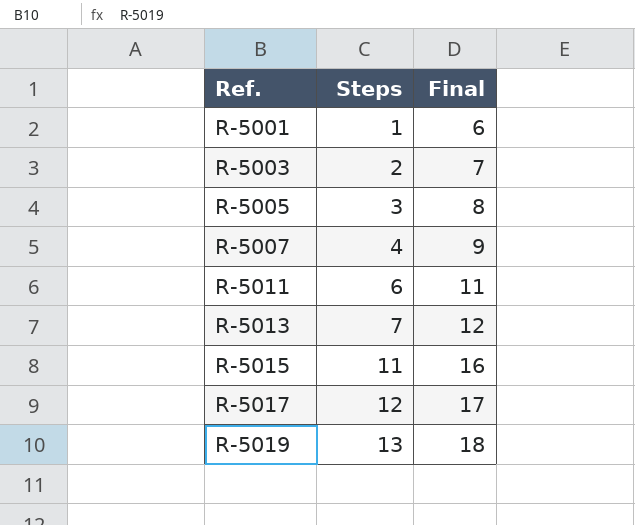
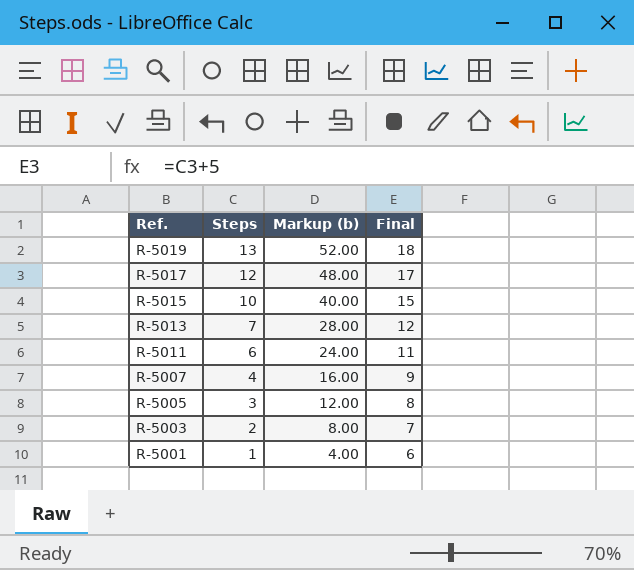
row order: Ref. ascending -> Ref. descending
column Markup (b) | formula: none -> [Steps] * 4
R-5015 | Steps: 11 -> 10
R-5015 | Final: 16 -> 15

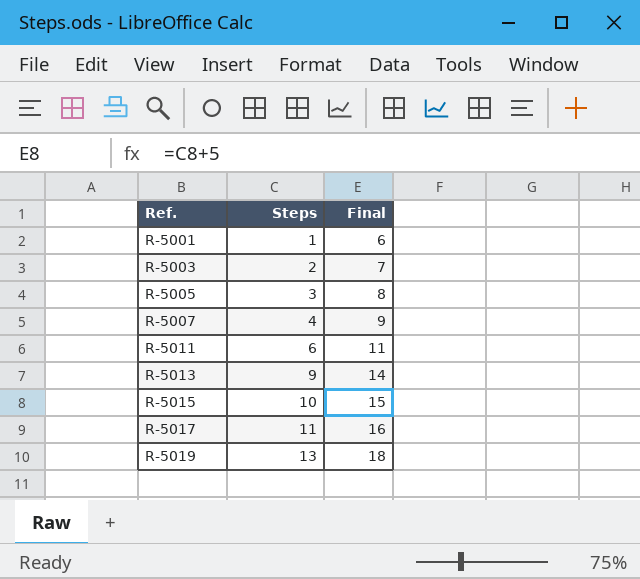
row order: Ref. descending -> Ref. ascending
column Markup (b) | formula: [Steps] * 4 -> none
R-5013 | Steps: 7 -> 9
R-5013 | Final: 12 -> 14
R-5017 | Steps: 12 -> 11
R-5017 | Final: 17 -> 16

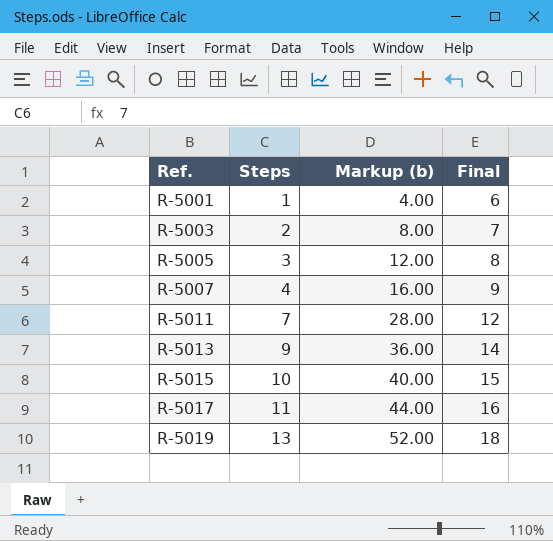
column Markup (b) | formula: none -> [Steps] * 4
R-5011 | Steps: 6 -> 7
R-5011 | Final: 11 -> 12

